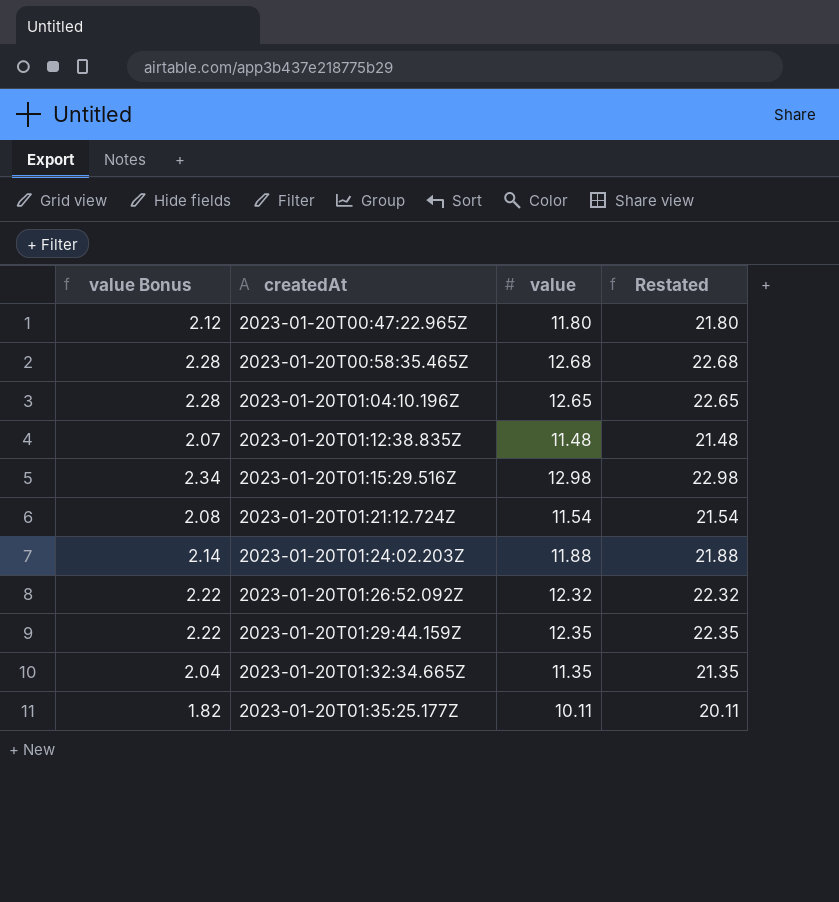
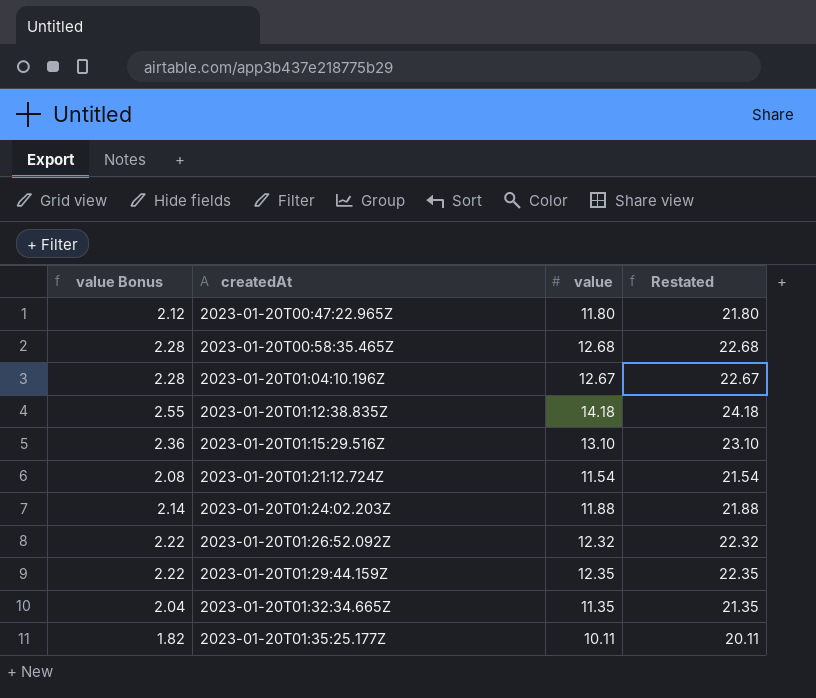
2023-01-20T01:04:10.196Z | value: 12.65 -> 12.67
2023-01-20T01:04:10.196Z | Restated: 22.65 -> 22.67
2023-01-20T01:12:38.835Z | value Bonus: 2.07 -> 2.55
2023-01-20T01:12:38.835Z | value: 11.48 -> 14.18
2023-01-20T01:12:38.835Z | Restated: 21.48 -> 24.18
2023-01-20T01:15:29.516Z | value Bonus: 2.34 -> 2.36
2023-01-20T01:15:29.516Z | value: 12.98 -> 13.10
2023-01-20T01:15:29.516Z | Restated: 22.98 -> 23.10

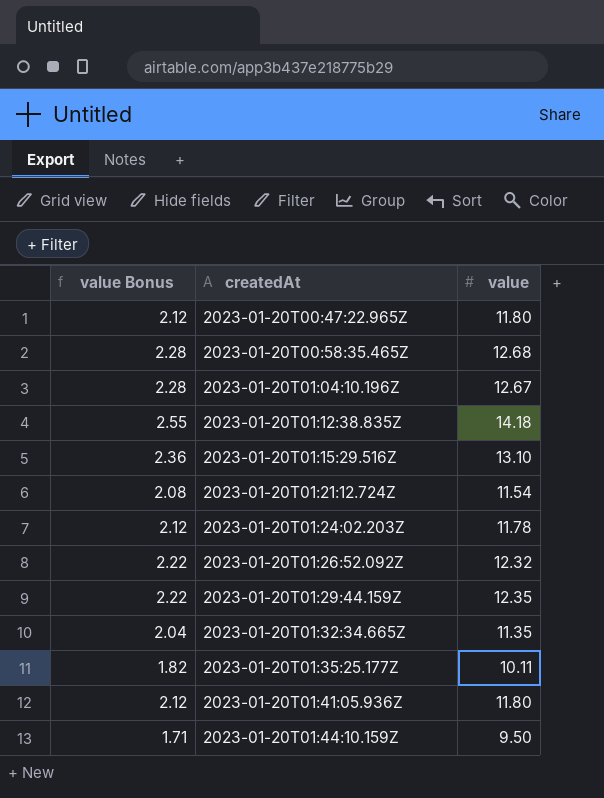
column Restated | formula: [value] + 10 -> none
2023-01-20T01:24:02.203Z | value Bonus: 2.14 -> 2.12
2023-01-20T01:24:02.203Z | value: 11.88 -> 11.78
row 2023-01-20T01:41:05.936Z: none -> 2.12 | 11.80
row 2023-01-20T01:44:10.159Z: none -> 1.71 | 9.50

